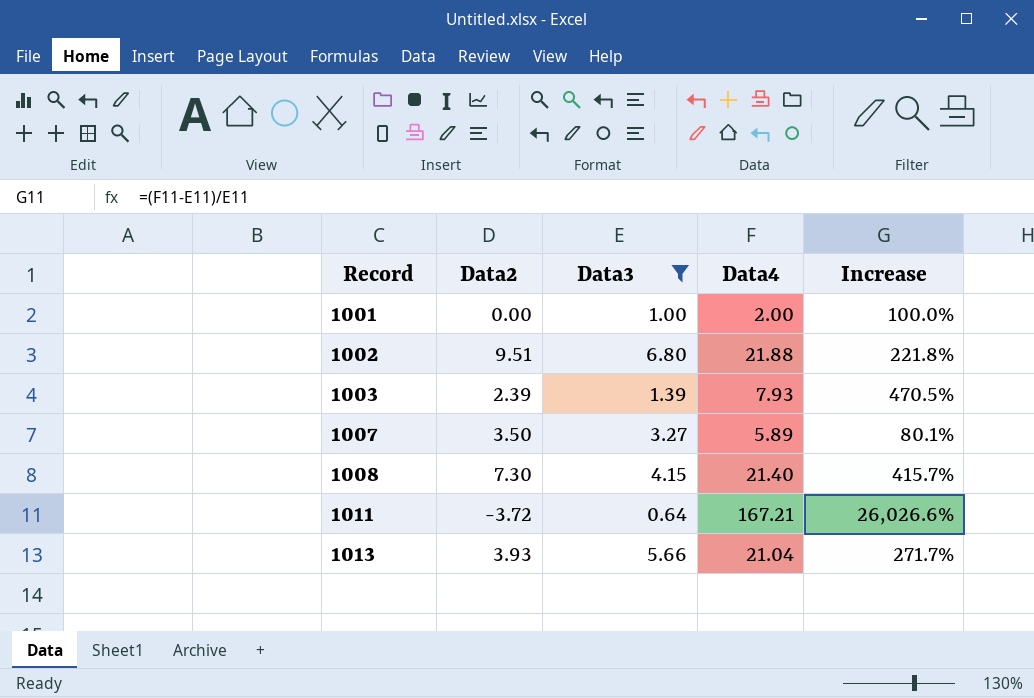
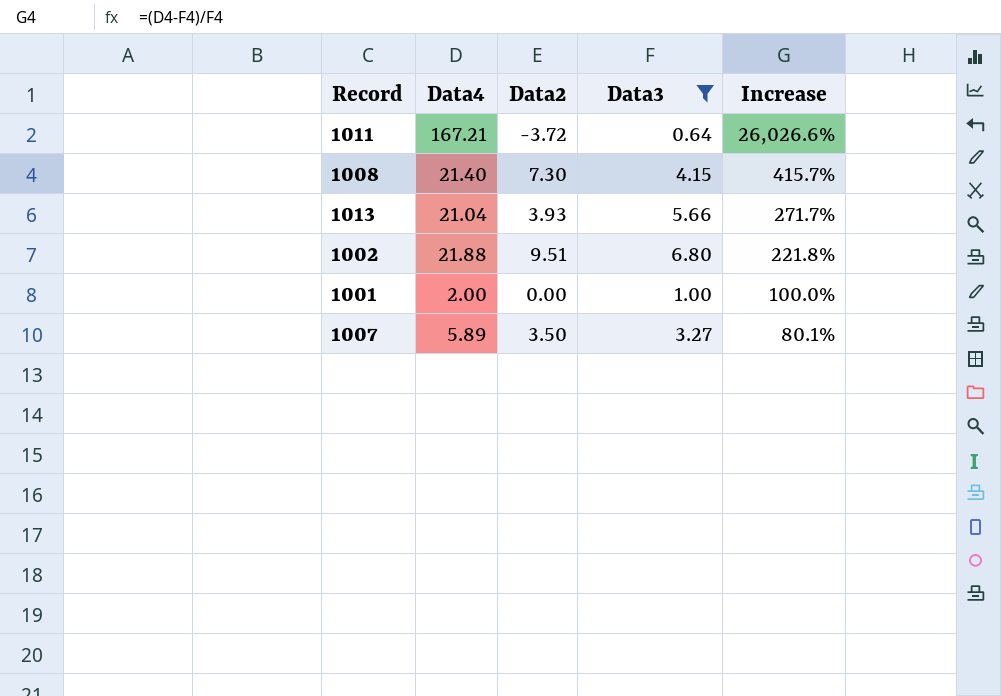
row order: Record ascending -> Increase descending
column Data4 | position: 4 -> 2
row 1003: 2.39 | 1.39 | 7.93 | 470.5% -> none

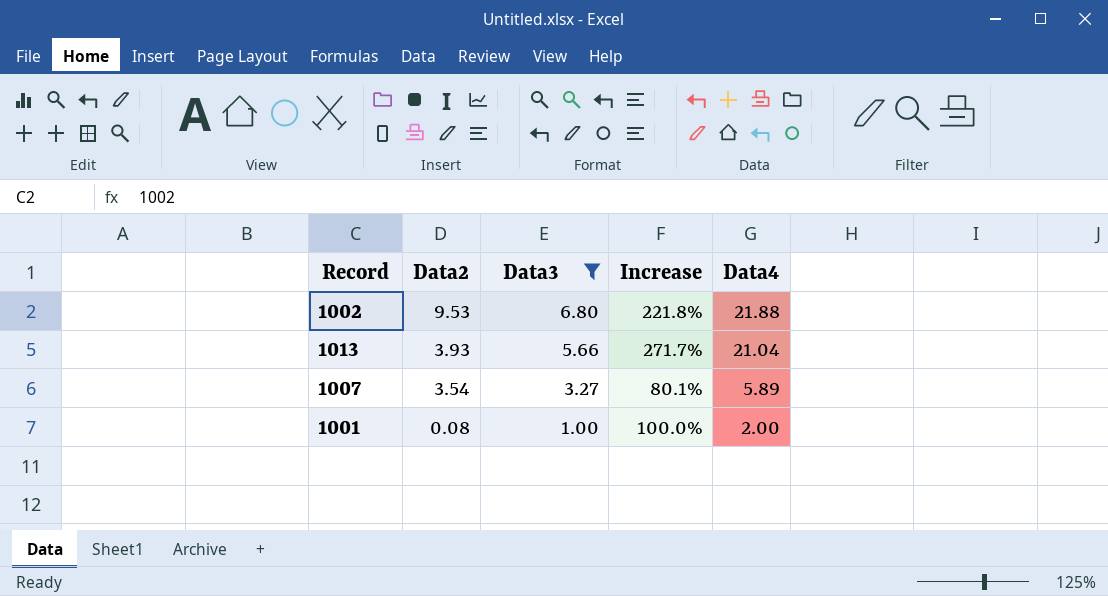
row order: Increase descending -> Data2 descending
column Data4 | position: 2 -> 5
row 1011: 167.21 | -3.72 | 0.64 | 26,026.6% -> none
row 1008: 21.40 | 7.30 | 4.15 | 415.7% -> none
1002 | Data2: 9.51 -> 9.53
1007 | Data2: 3.50 -> 3.54
1001 | Data2: 0.00 -> 0.08

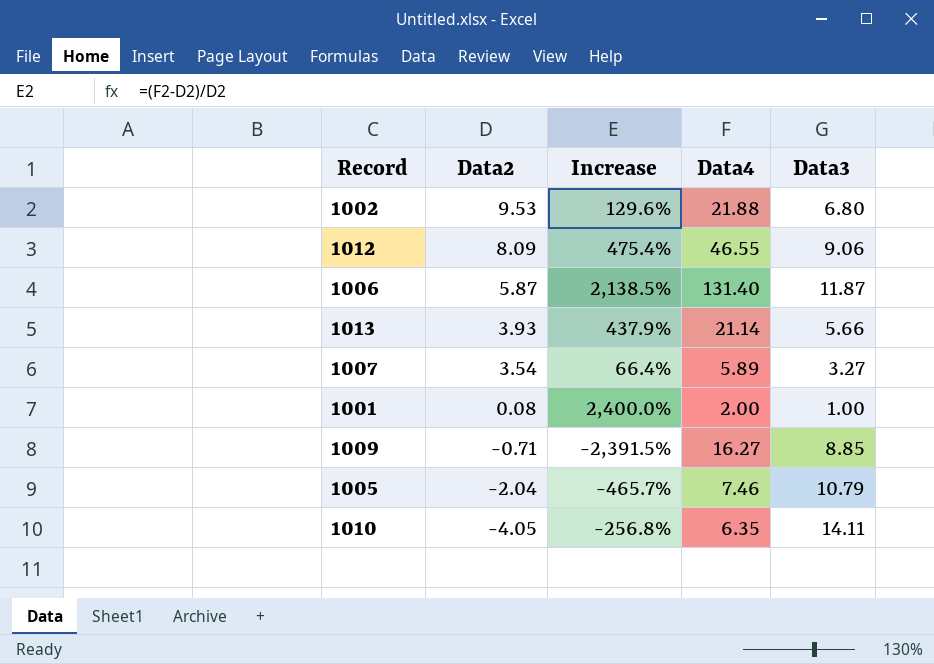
filter: Data3 <= 6.80 -> none
column Increase | formula: ([Data4] - [Data3]) / [Data3] -> ([Data4] - [Data2]) / [Data2]
column Data3 | position: 3 -> 5
1013 | Data4: 21.04 -> 21.14

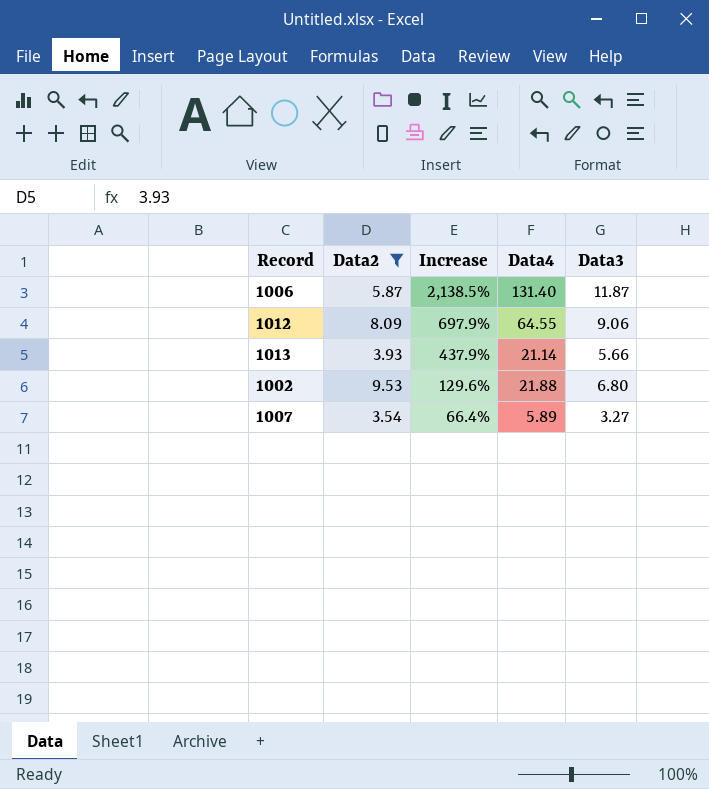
filter: none -> Data2 >= 3.54
row order: Data2 descending -> Increase descending
1012 | Increase: 475.4% -> 697.9%
1012 | Data4: 46.55 -> 64.55

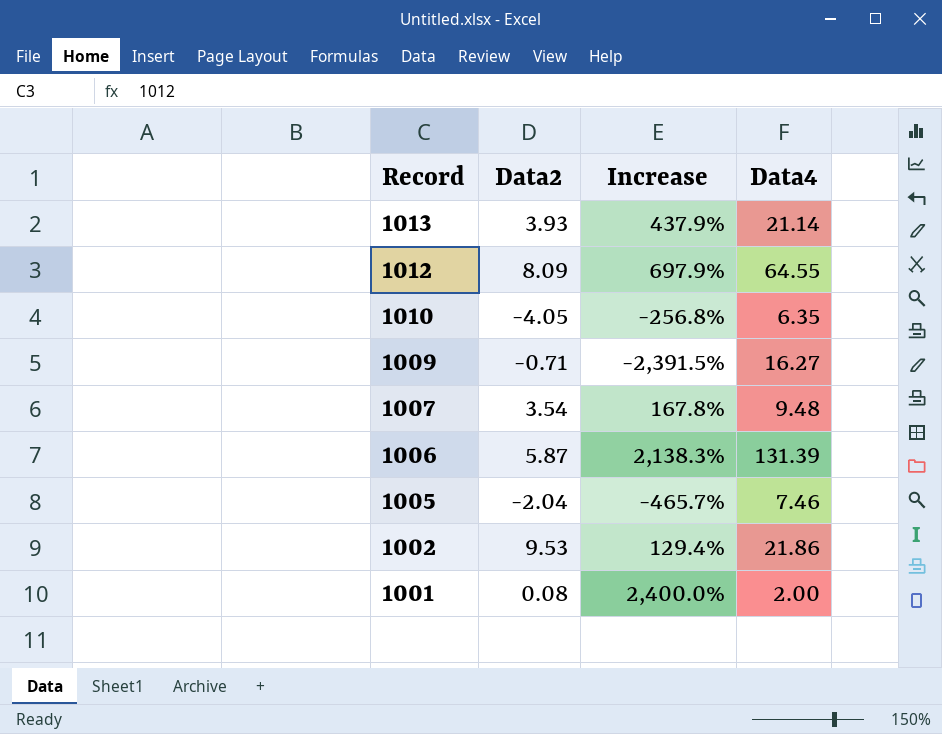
filter: Data2 >= 3.54 -> none
row order: Increase descending -> Record descending
column Data3 | position: 5 -> none
1007 | Increase: 66.4% -> 167.8%
1007 | Data4: 5.89 -> 9.48
1006 | Increase: 2,138.5% -> 2,138.3%
1006 | Data4: 131.40 -> 131.39
1002 | Increase: 129.6% -> 129.4%
1002 | Data4: 21.88 -> 21.86

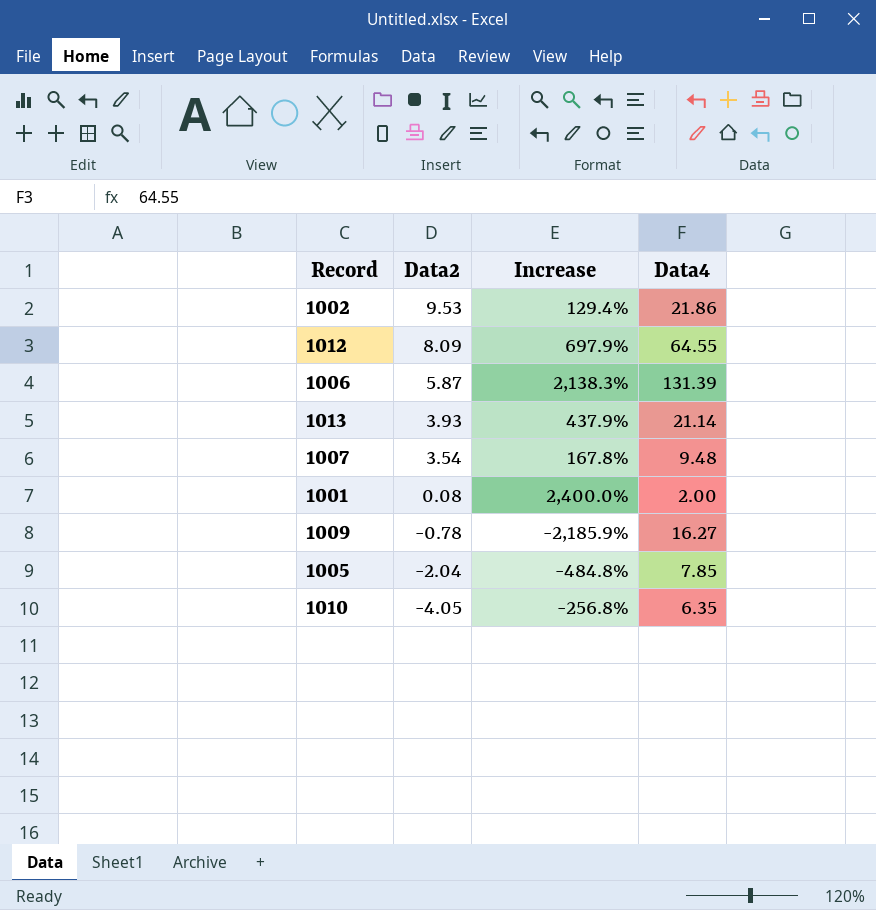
row order: Record descending -> Data2 descending
1009 | Data2: -0.71 -> -0.78
1009 | Increase: -2,391.5% -> -2,185.9%
1005 | Increase: -465.7% -> -484.8%
1005 | Data4: 7.46 -> 7.85

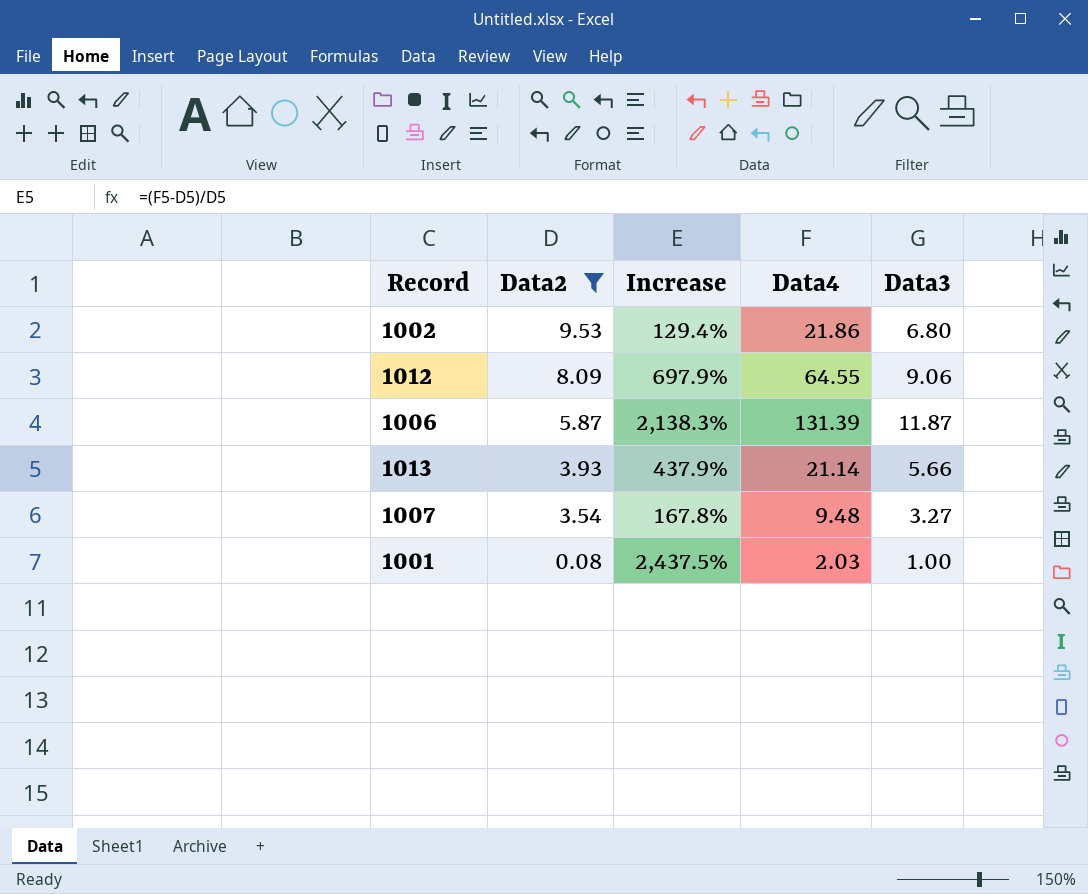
filter: none -> Data2 >= 0.08
column Data3 | position: none -> 5
1001 | Increase: 2,400.0% -> 2,437.5%
1001 | Data4: 2.00 -> 2.03

